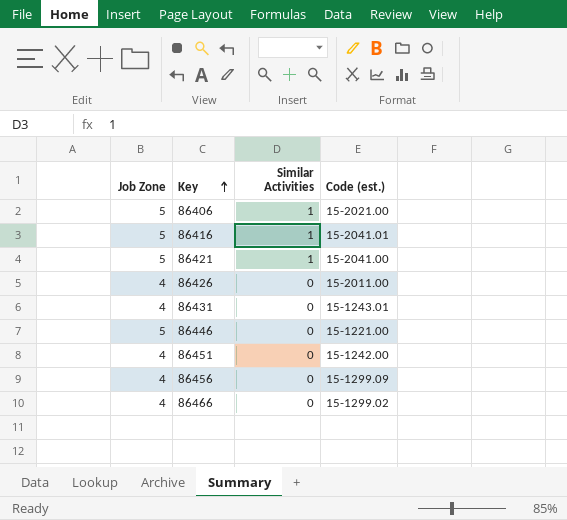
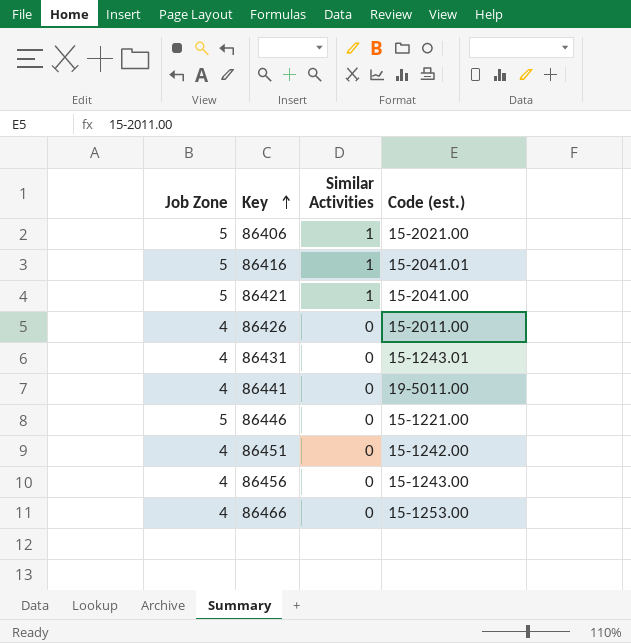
row 86441: none -> 4 | 0 | 19-5011.00
86456 | Code (est.): 15-1299.09 -> 15-1243.00
86466 | Code (est.): 15-1299.02 -> 15-1253.00

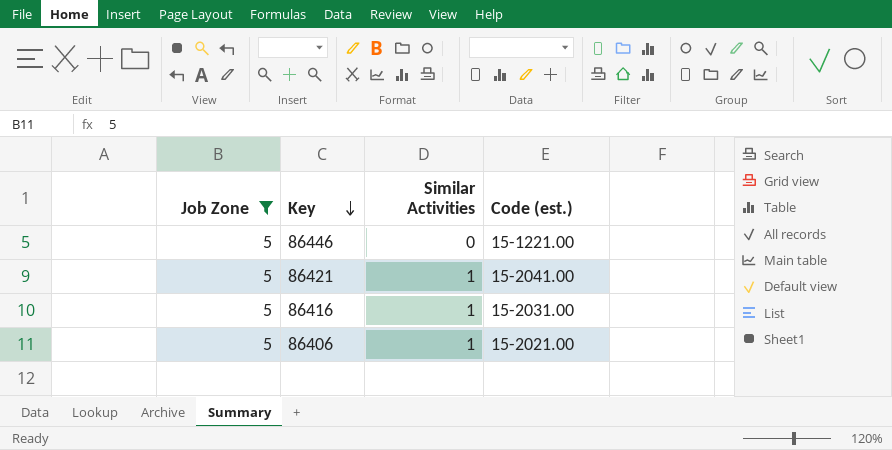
filter: none -> Job Zone = 5
row order: Key ascending -> Key descending
86416 | Code (est.): 15-2041.01 -> 15-2031.00

